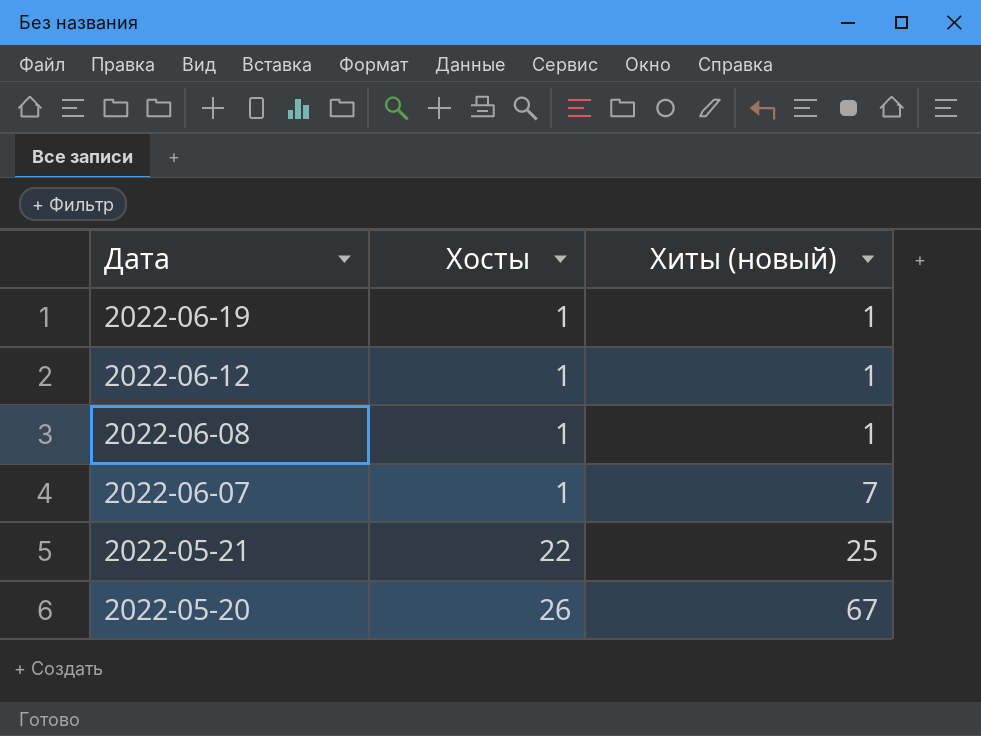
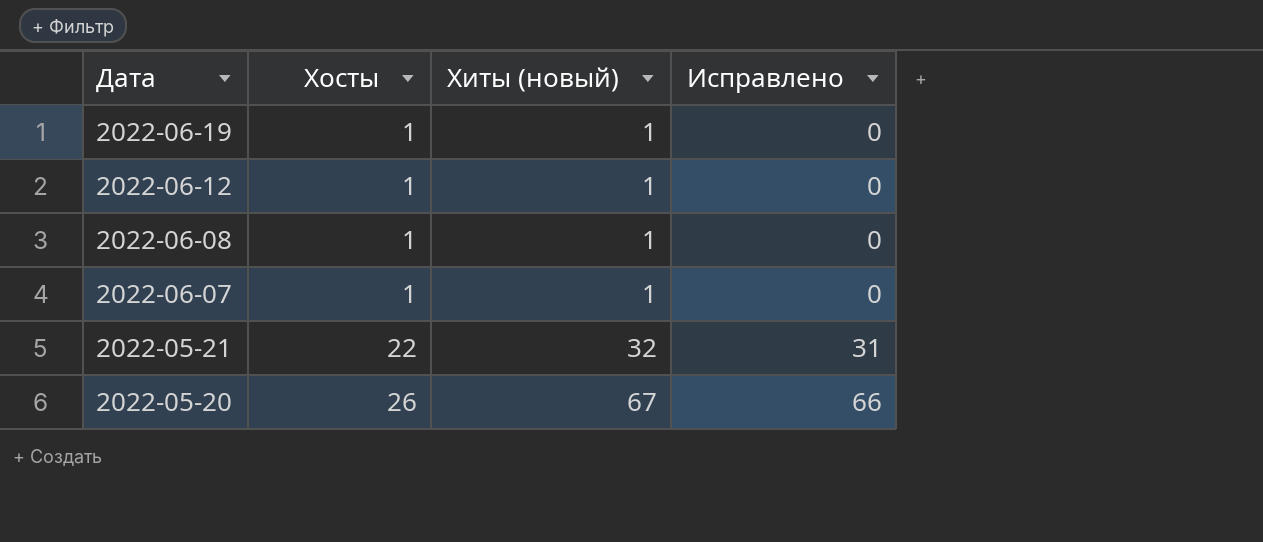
column Исправлено | formula: none -> [Хиты (новый)] - 1
2022-06-07 | Хиты (новый): 7 -> 1
2022-05-21 | Хиты (новый): 25 -> 32

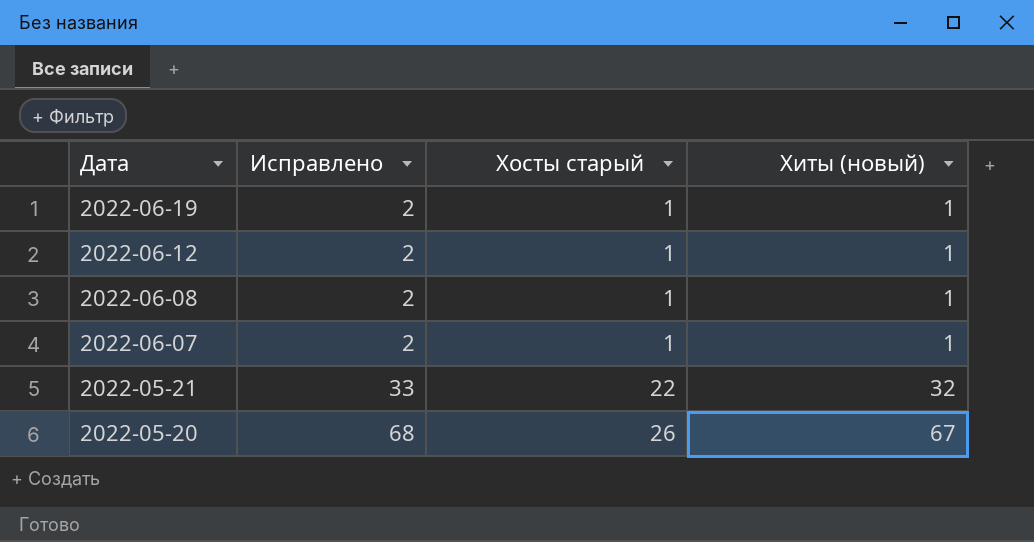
column Исправлено | formula: [Хиты (новый)] - 1 -> [Хиты (новый)] + 1
column Исправлено | position: 4 -> 2
column name: Хосты -> Хосты старый

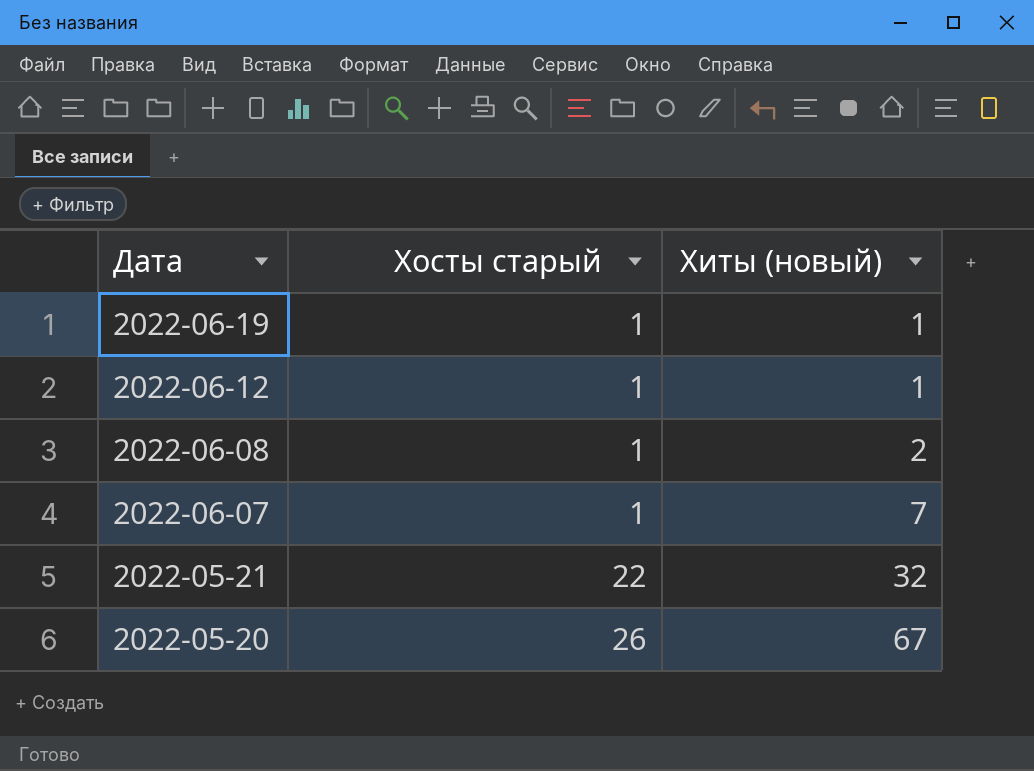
column Исправлено | formula: [Хиты (новый)] + 1 -> none
2022-06-08 | Хиты (новый): 1 -> 2
2022-06-07 | Хиты (новый): 1 -> 7

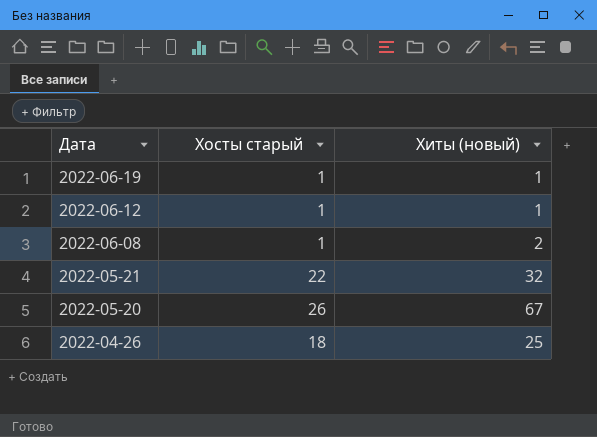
row 2022-06-07: 1 | 7 -> none
row 2022-04-26: none -> 18 | 25

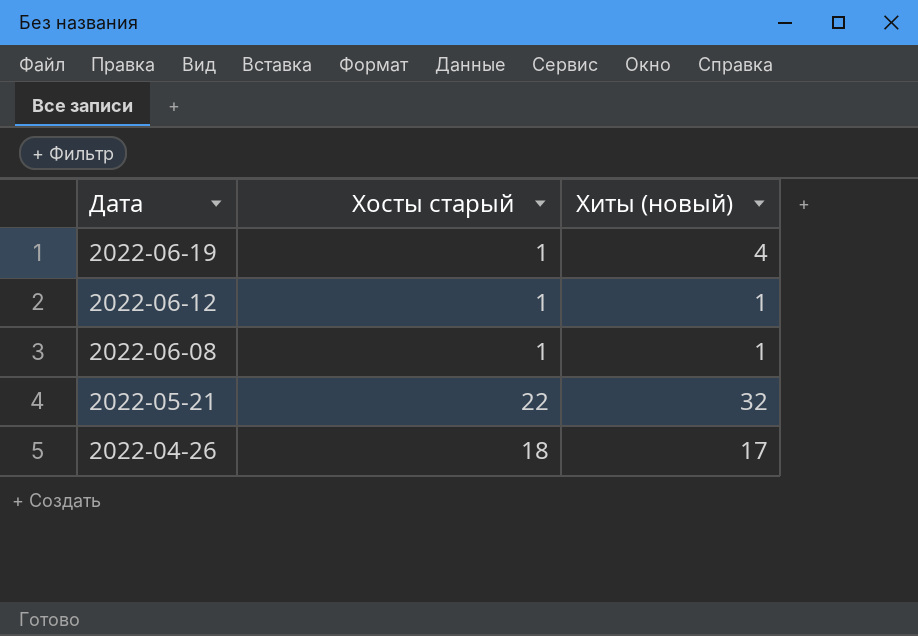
row 2022-05-20: 26 | 67 -> none
2022-06-19 | Хиты (новый): 1 -> 4
2022-06-08 | Хиты (новый): 2 -> 1
2022-04-26 | Хиты (новый): 25 -> 17

